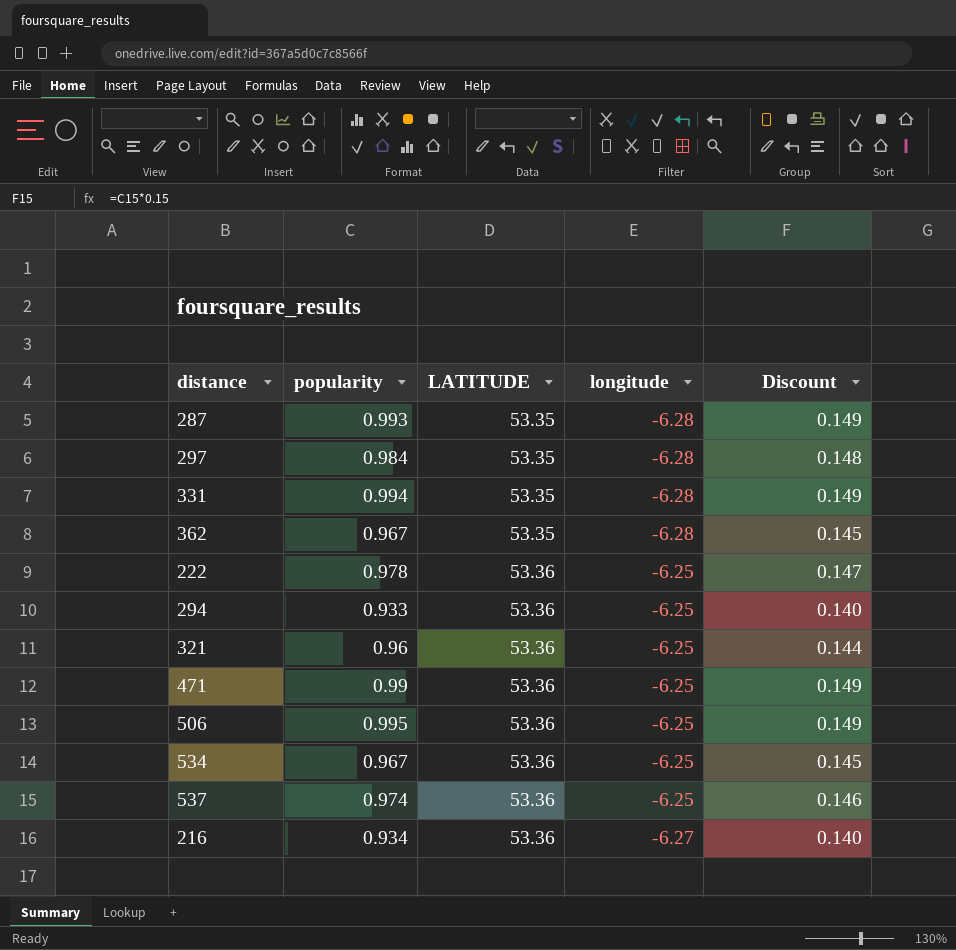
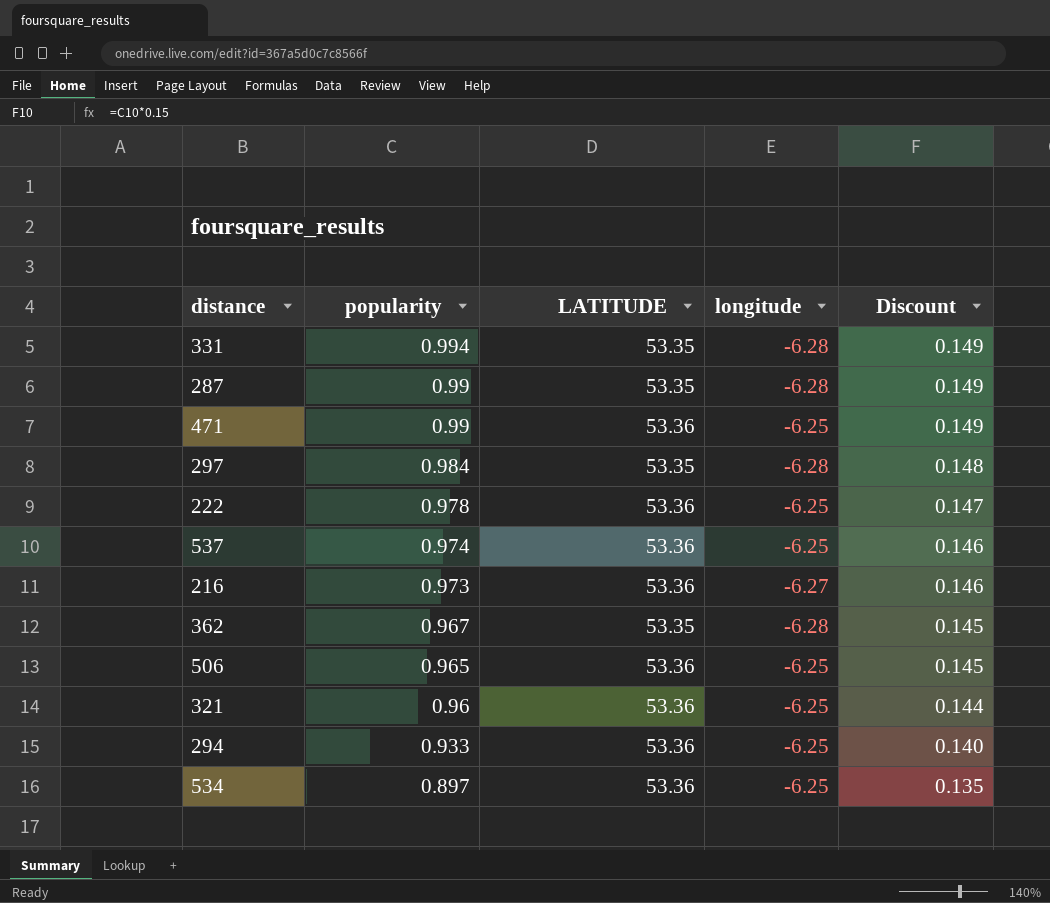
row order: LATITUDE ascending -> popularity descending
287 | popularity: 0.993 -> 0.99
216 | popularity: 0.934 -> 0.973
216 | Discount: 0.140 -> 0.146
506 | popularity: 0.995 -> 0.965
506 | Discount: 0.149 -> 0.145
534 | popularity: 0.967 -> 0.897
534 | Discount: 0.145 -> 0.135

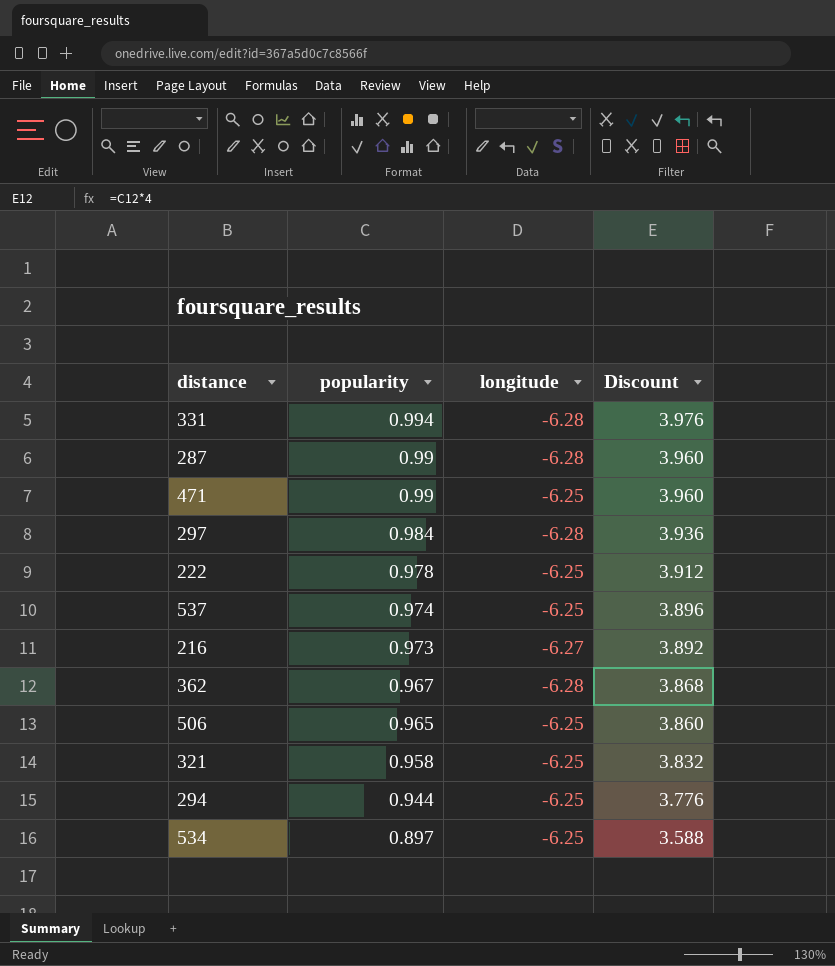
column LATITUDE | position: 3 -> none
column Discount | formula: [popularity] * 0.15 -> [popularity] * 4
321 | popularity: 0.96 -> 0.958
294 | popularity: 0.933 -> 0.944

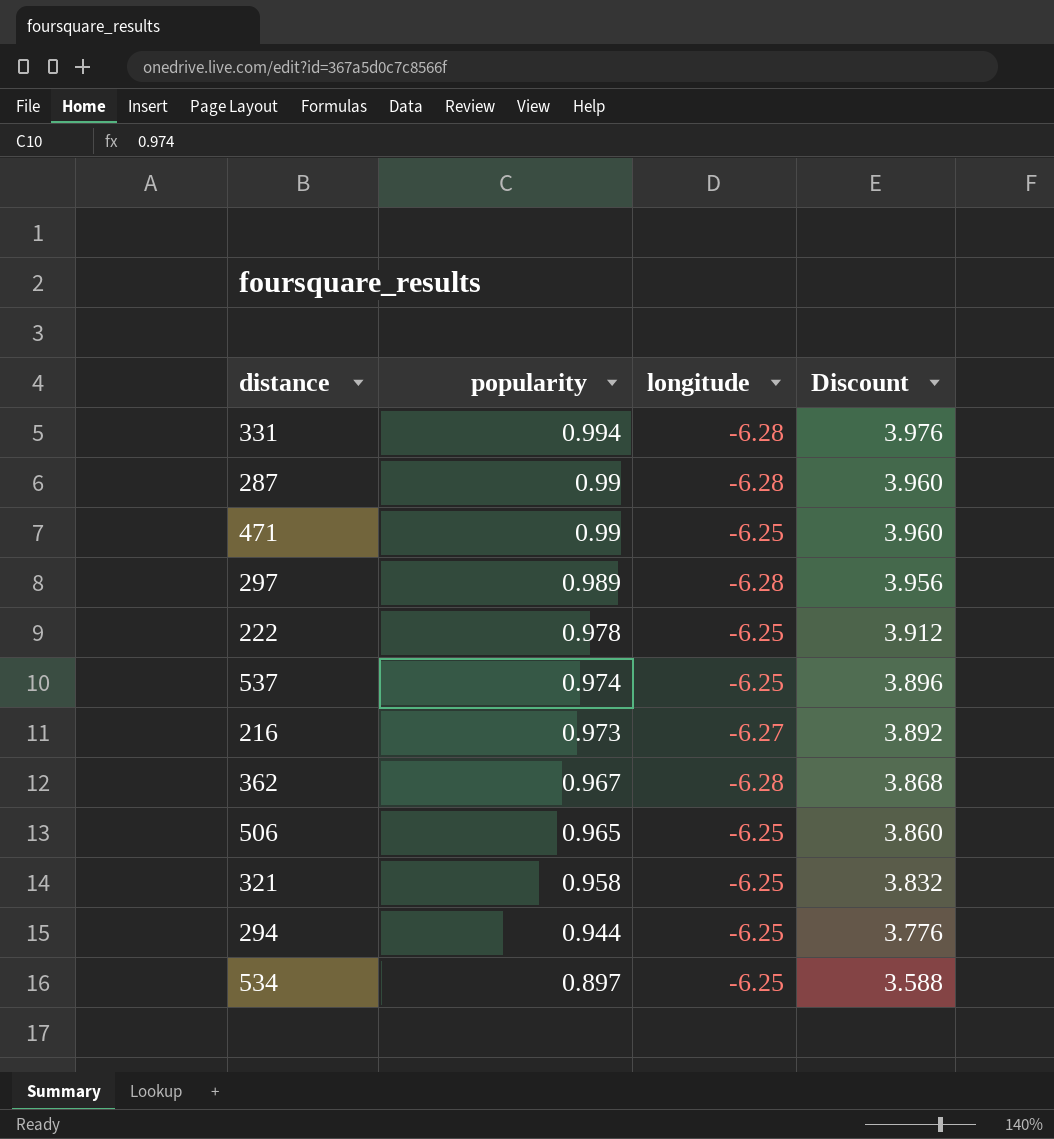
297 | popularity: 0.984 -> 0.989
297 | Discount: 3.936 -> 3.956

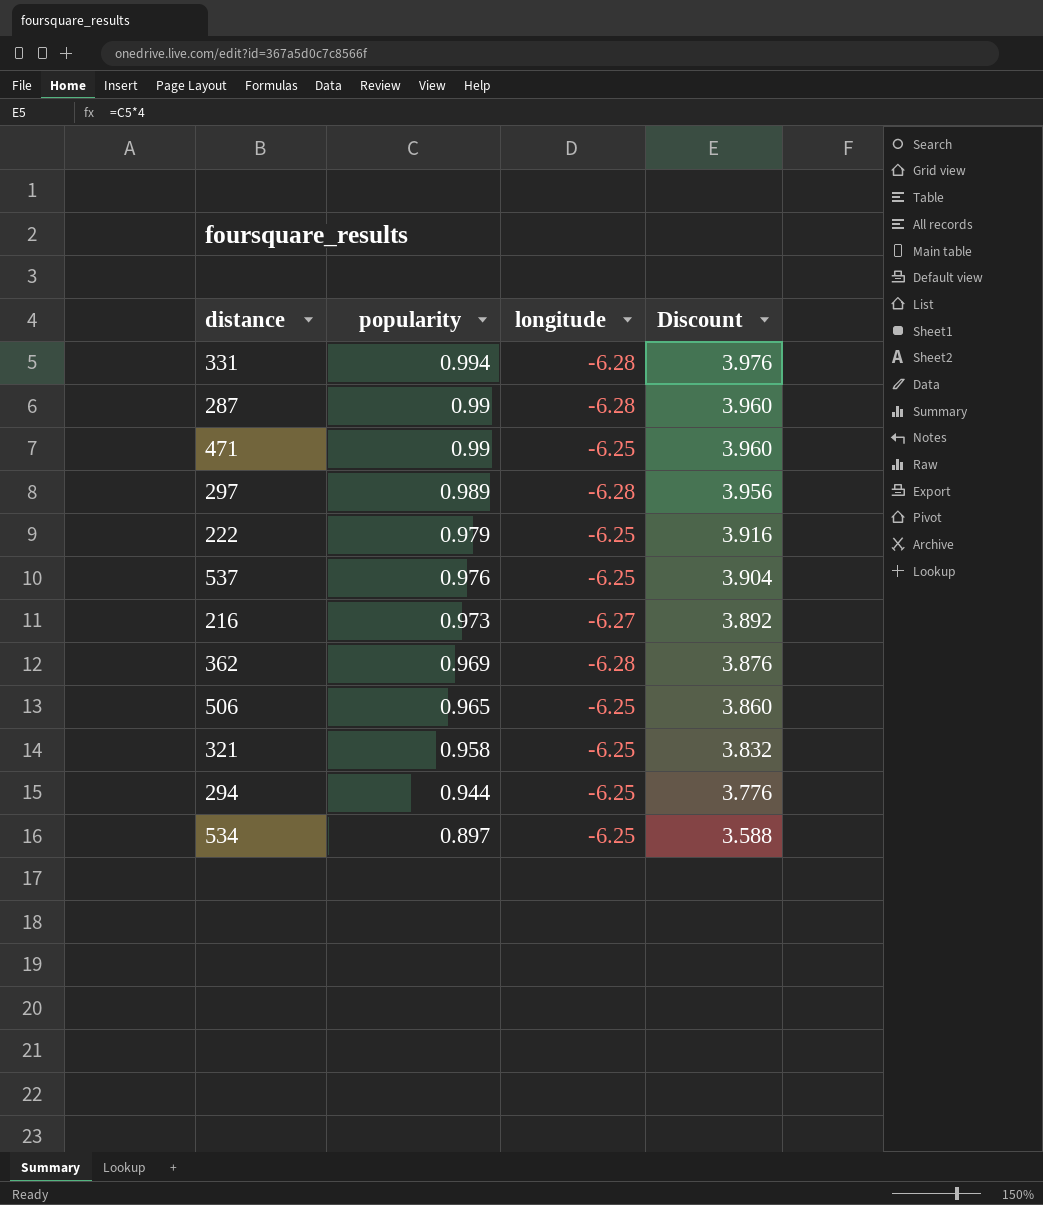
222 | popularity: 0.978 -> 0.979
222 | Discount: 3.912 -> 3.916
537 | popularity: 0.974 -> 0.976
537 | Discount: 3.896 -> 3.904
362 | popularity: 0.967 -> 0.969
362 | Discount: 3.868 -> 3.876

